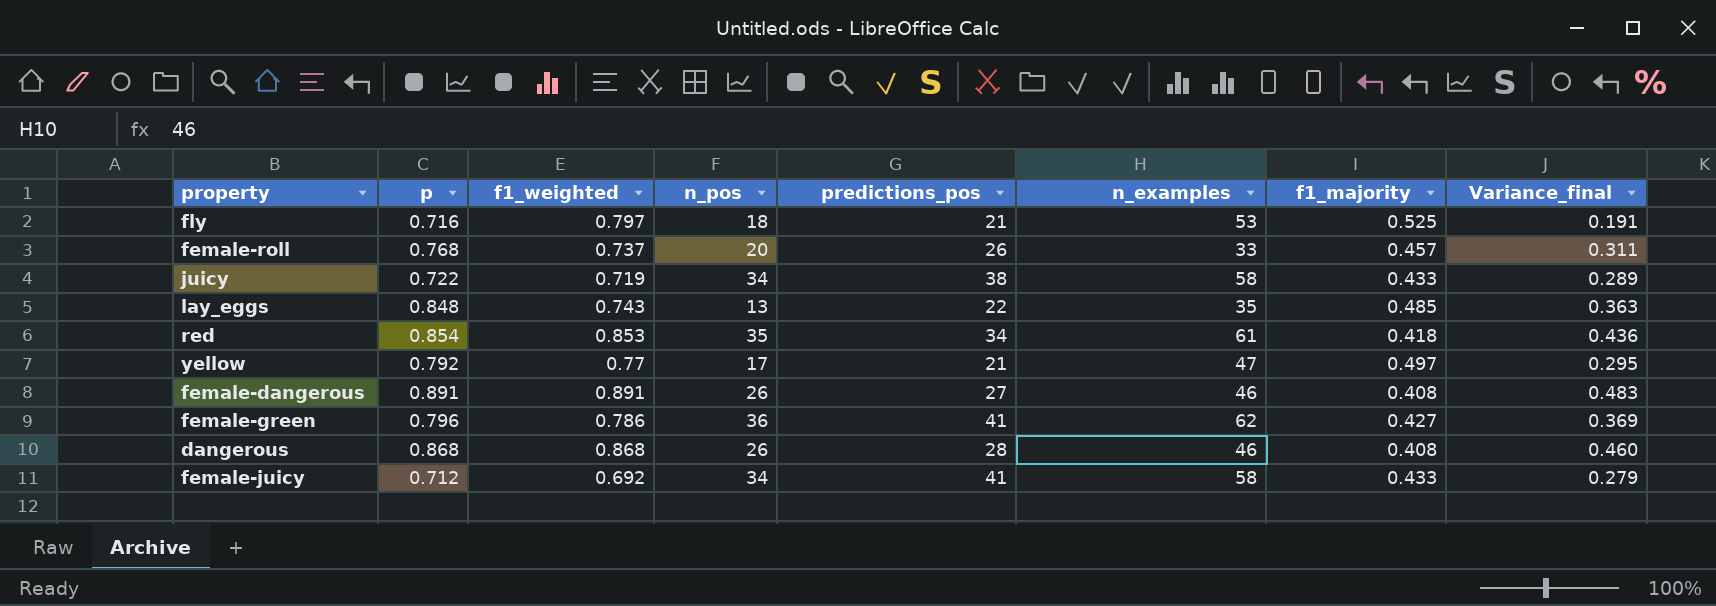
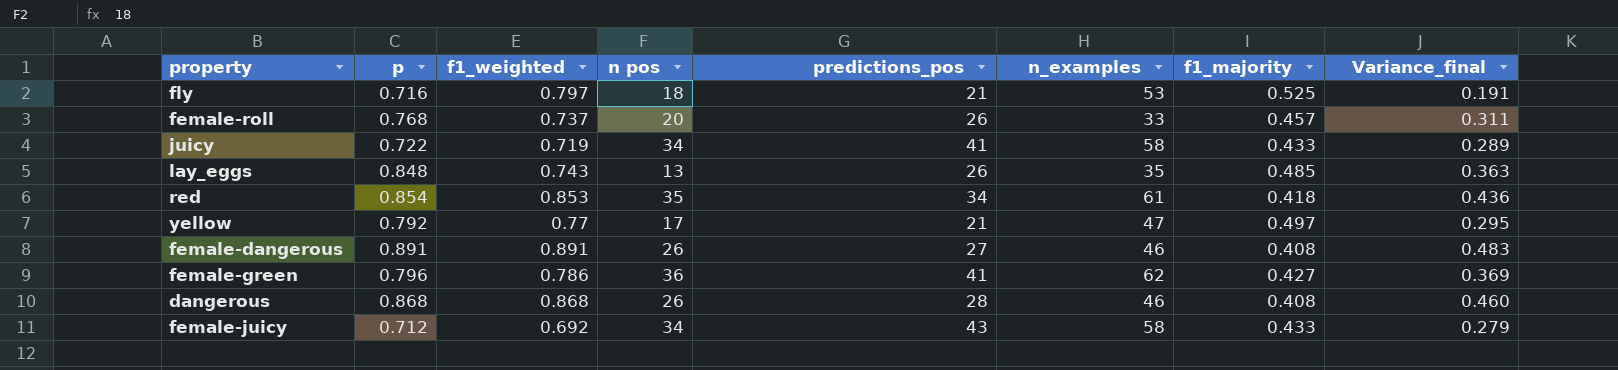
column name: n_pos -> n pos
juicy | predictions_pos: 38 -> 41
lay_eggs | predictions_pos: 22 -> 26
female-juicy | predictions_pos: 41 -> 43

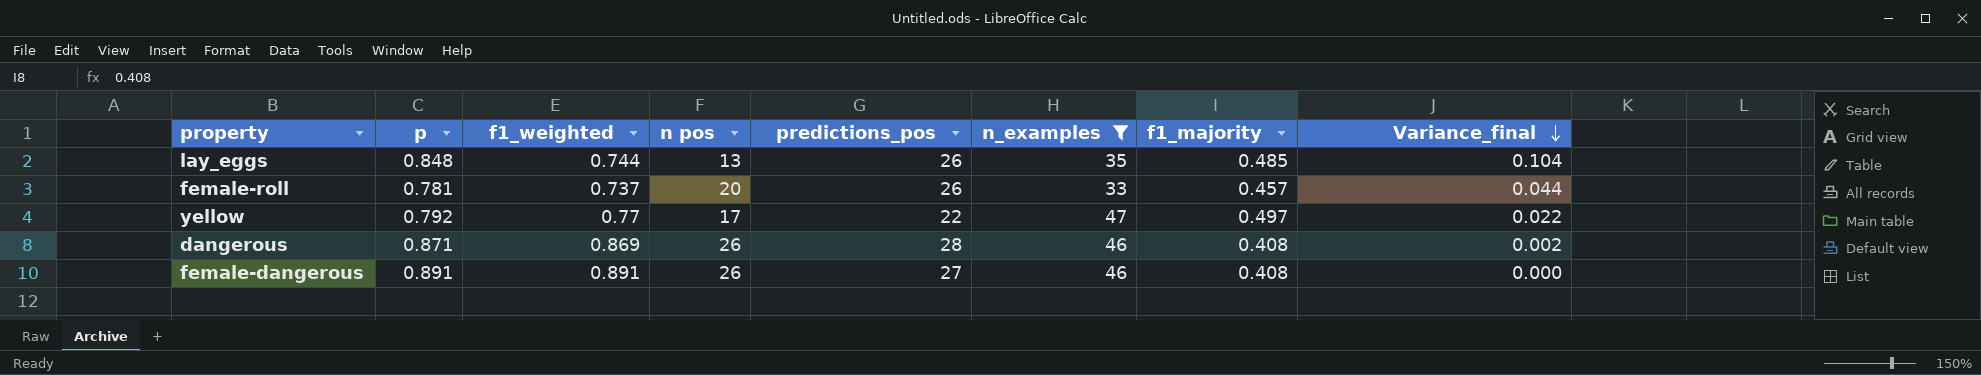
filter: none -> n_examples <= 47
row order: none -> Variance_final descending
column Variance_final | formula: [p] - [f1_majority] -> [p] - [f1_weighted]
lay_eggs | f1_weighted: 0.743 -> 0.744
female-roll | p: 0.768 -> 0.781
yellow | predictions_pos: 21 -> 22
dangerous | p: 0.868 -> 0.871
dangerous | f1_weighted: 0.868 -> 0.869

